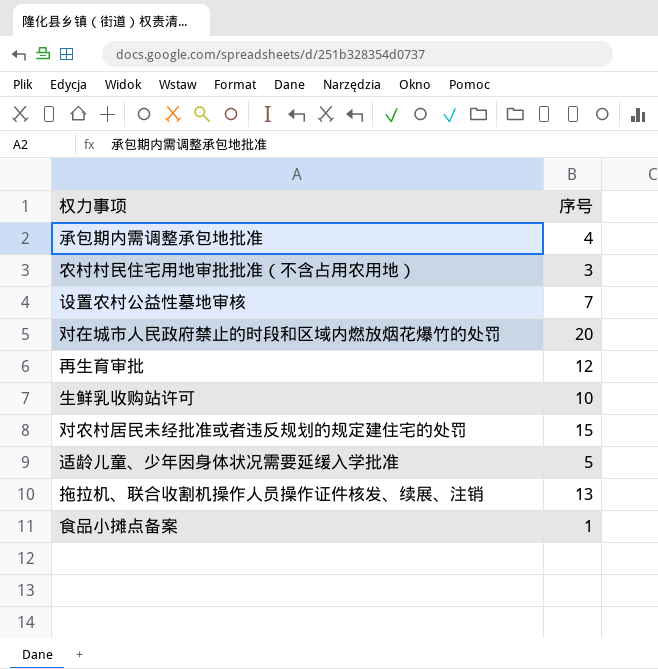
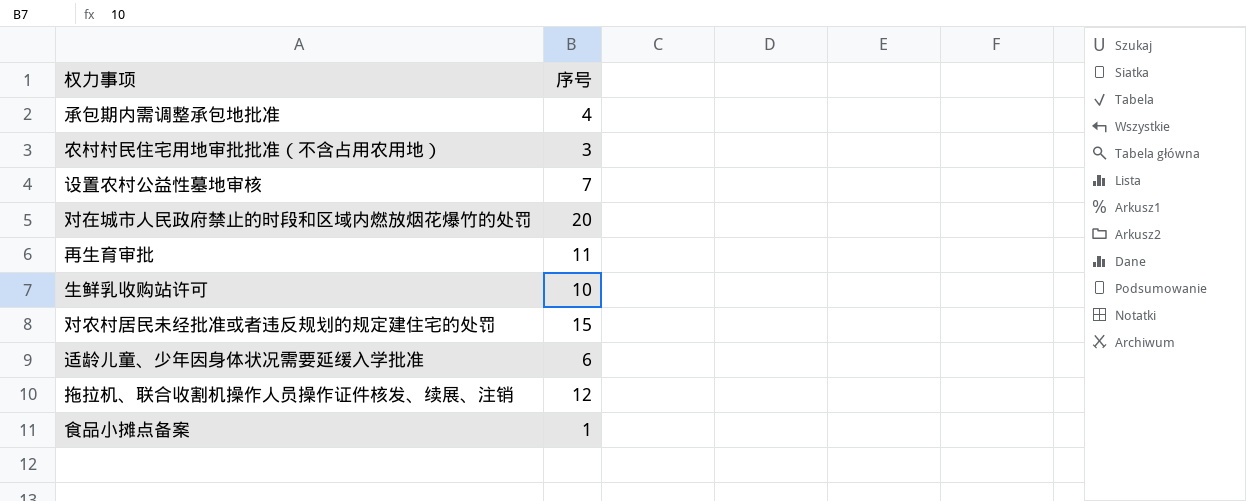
再生育审批 | 序号: 12 -> 11
适龄儿童、少年因身体状况需要延缓入学批准 | 序号: 5 -> 6
拖拉机、联合收割机操作人员操作证件核发、续展、注销 | 序号: 13 -> 12

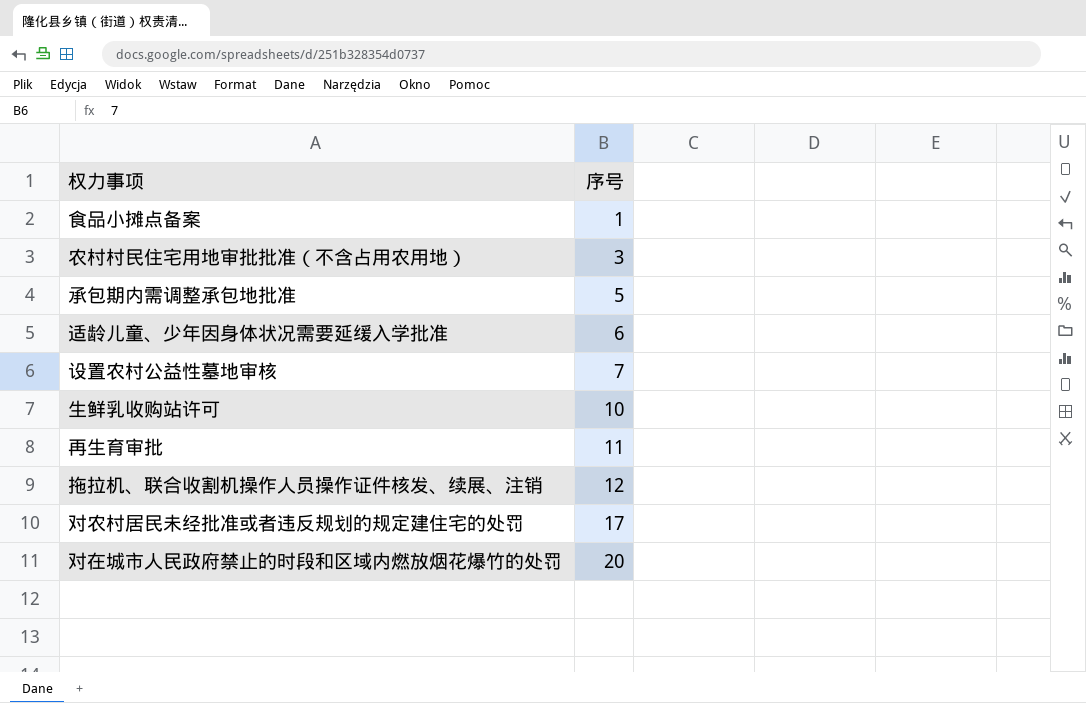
row order: none -> 序号 ascending
承包期内需调整承包地批准 | 序号: 4 -> 5
对农村居民未经批准或者违反规划的规定建住宅的处罚 | 序号: 15 -> 17

